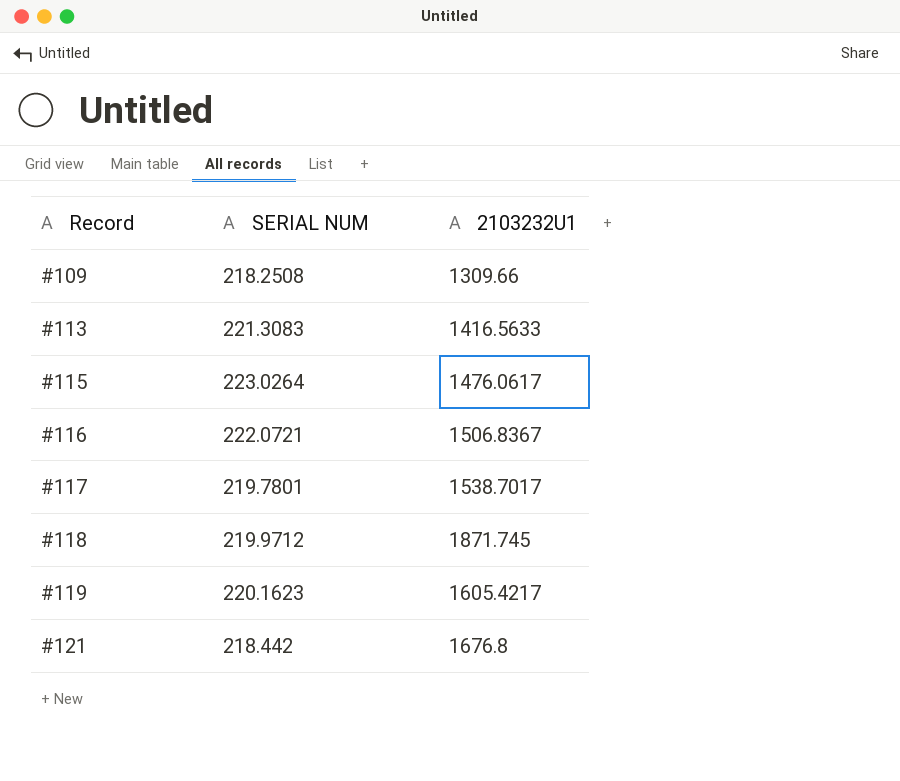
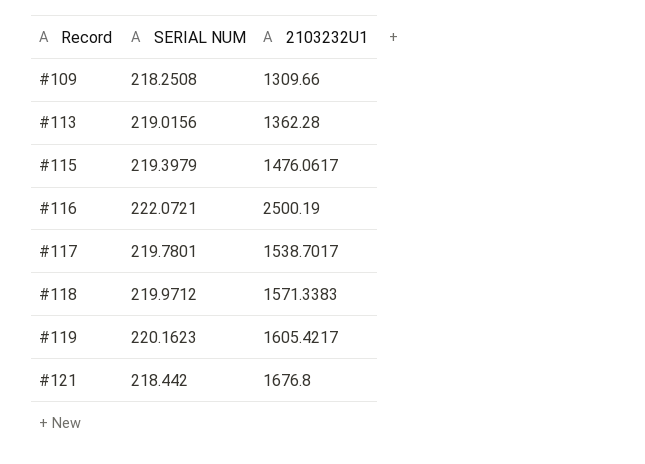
#113 | SERIAL NUM: 221.3083 -> 219.0156
#113 | 2103232U1: 1416.5633 -> 1362.28
#115 | SERIAL NUM: 223.0264 -> 219.3979
#116 | 2103232U1: 1506.8367 -> 2500.19
#118 | 2103232U1: 1871.745 -> 1571.3383

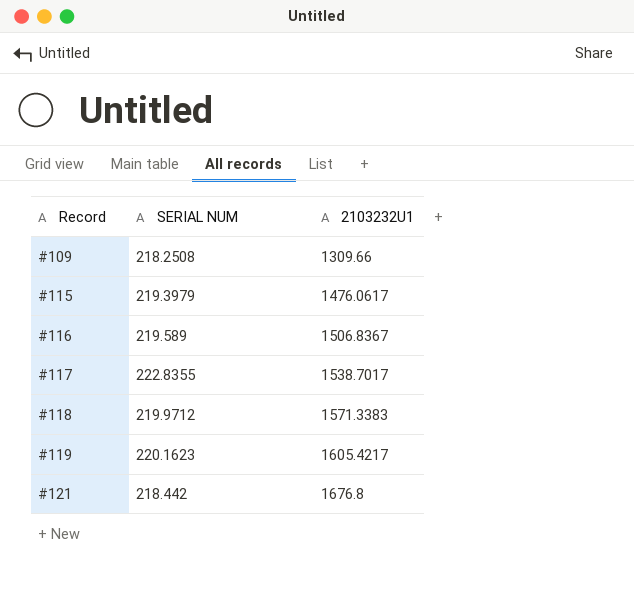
row #113: 219.0156 | 1362.28 -> none
#116 | SERIAL NUM: 222.0721 -> 219.589
#116 | 2103232U1: 2500.19 -> 1506.8367
#117 | SERIAL NUM: 219.7801 -> 222.8355

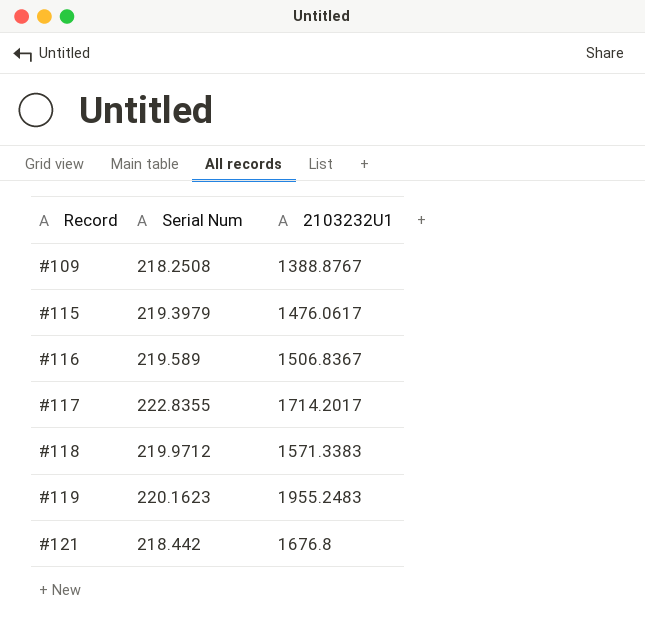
column name: SERIAL NUM -> Serial Num
#109 | 2103232U1: 1309.66 -> 1388.8767
#117 | 2103232U1: 1538.7017 -> 1714.2017
#119 | 2103232U1: 1605.4217 -> 1955.2483

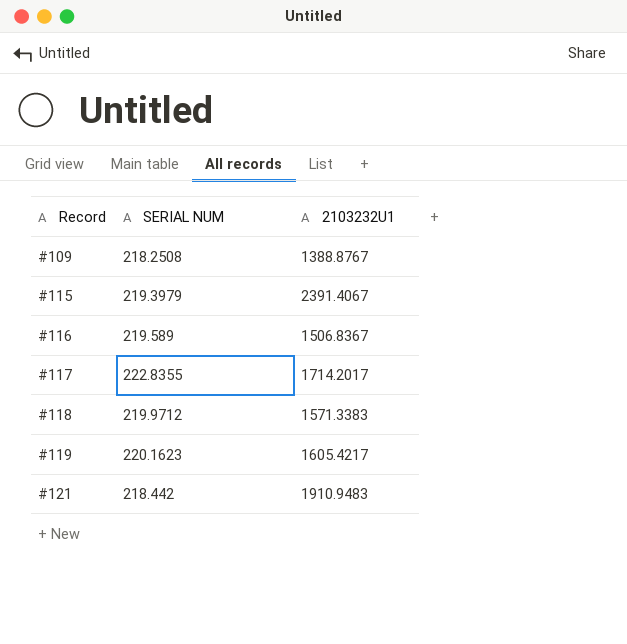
column name: Serial Num -> SERIAL NUM
#115 | 2103232U1: 1476.0617 -> 2391.4067
#119 | 2103232U1: 1955.2483 -> 1605.4217
#121 | 2103232U1: 1676.8 -> 1910.9483

